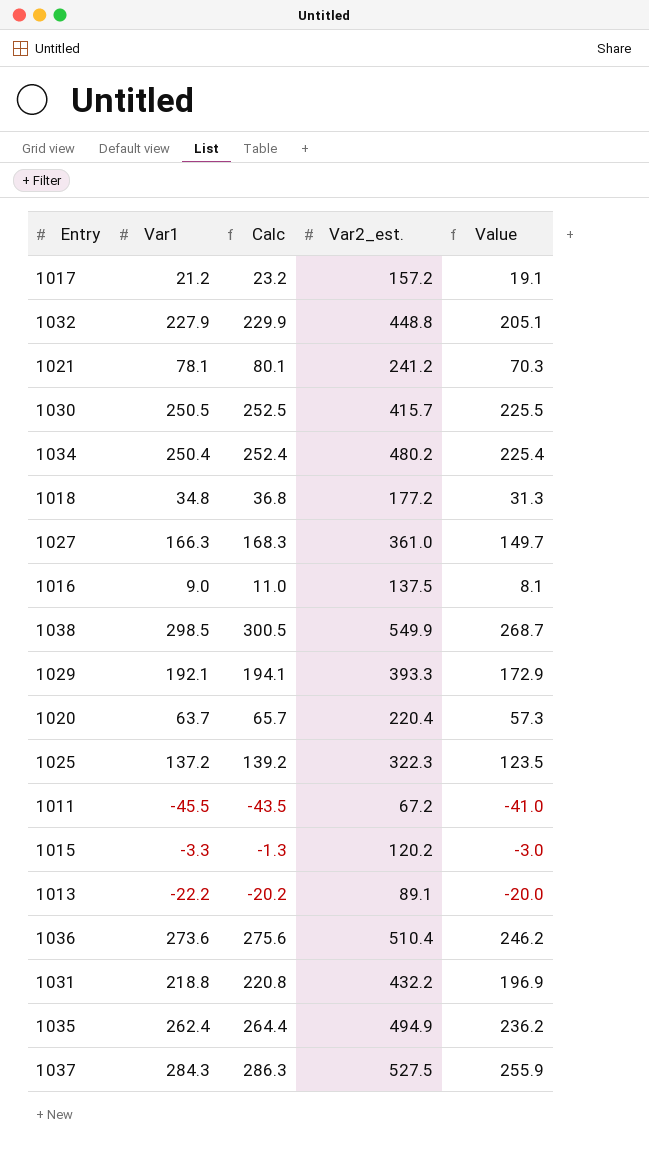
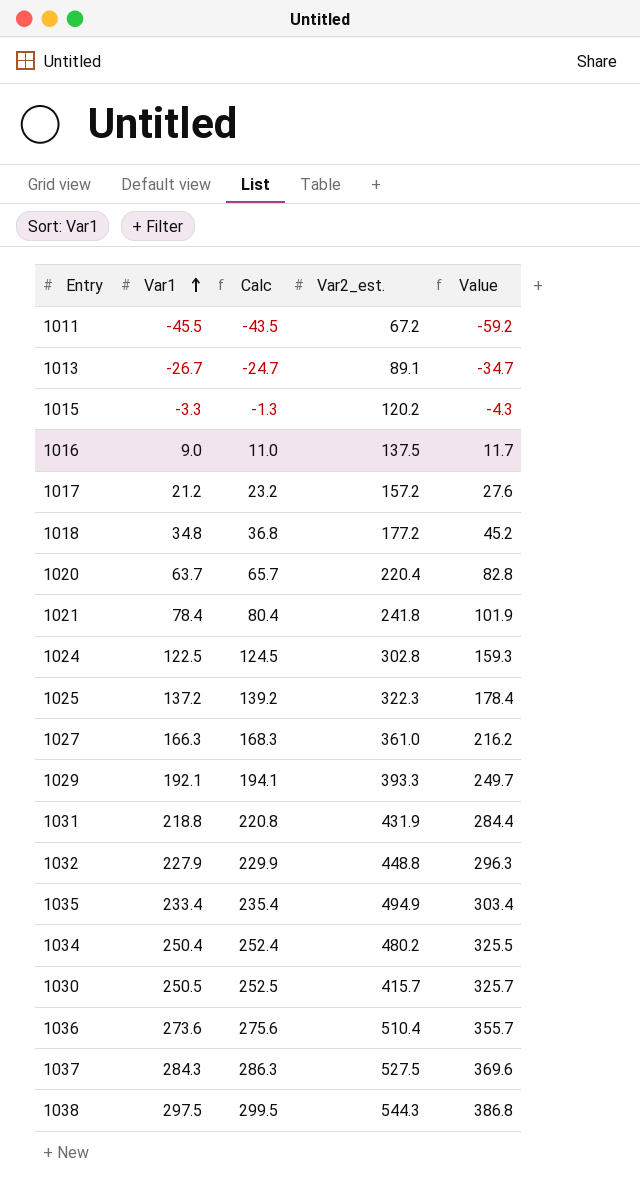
row order: none -> Var1 ascending
column Value | formula: [Var1] * 0.9 -> [Var1] * 1.3
1013 | Var1: -22.2 -> -26.7
1013 | Calc: -20.2 -> -24.7
1021 | Var1: 78.1 -> 78.4
1021 | Calc: 80.1 -> 80.4
1021 | Var2_est.: 241.2 -> 241.8
row 1024: none -> 122.5 | 124.5 | 302.8 | 159.3
1031 | Var2_est.: 432.2 -> 431.9
1035 | Var1: 262.4 -> 233.4
1035 | Calc: 264.4 -> 235.4
1038 | Var1: 298.5 -> 297.5
1038 | Calc: 300.5 -> 299.5
1038 | Var2_est.: 549.9 -> 544.3

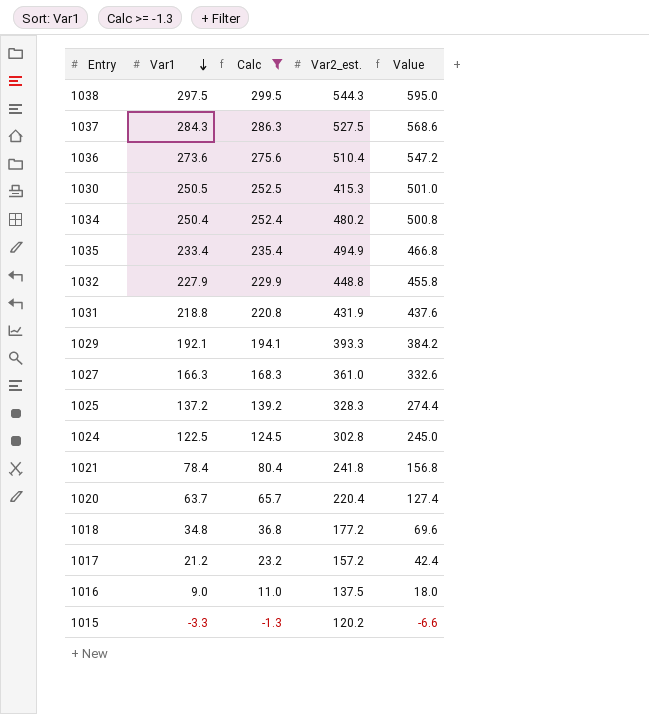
filter: none -> Calc >= -1.3
row order: Var1 ascending -> Var1 descending
column Value | formula: [Var1] * 1.3 -> [Var1] * 2
1030 | Var2_est.: 415.7 -> 415.3
1025 | Var2_est.: 322.3 -> 328.3

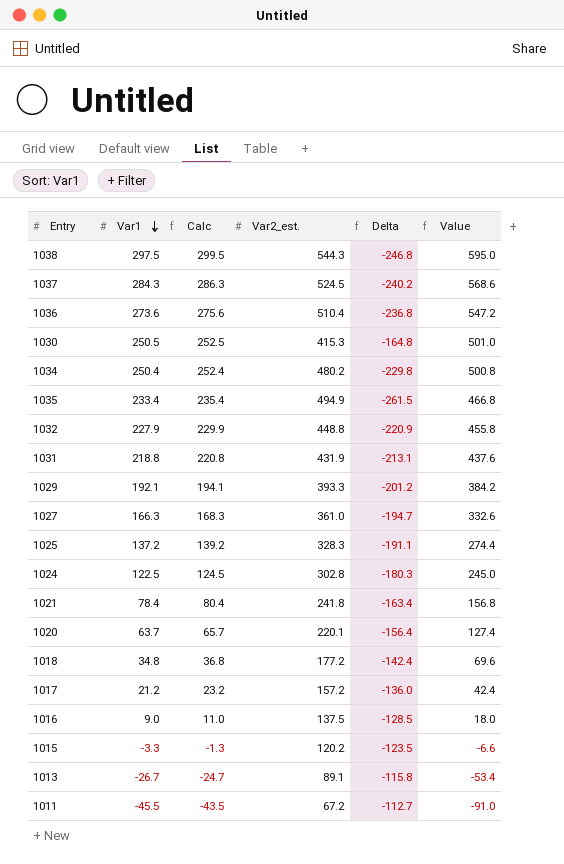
filter: Calc >= -1.3 -> none
column Delta | formula: none -> [Var1] - [Var2_est.]
1037 | Var2_est.: 527.5 -> 524.5
1020 | Var2_est.: 220.4 -> 220.1

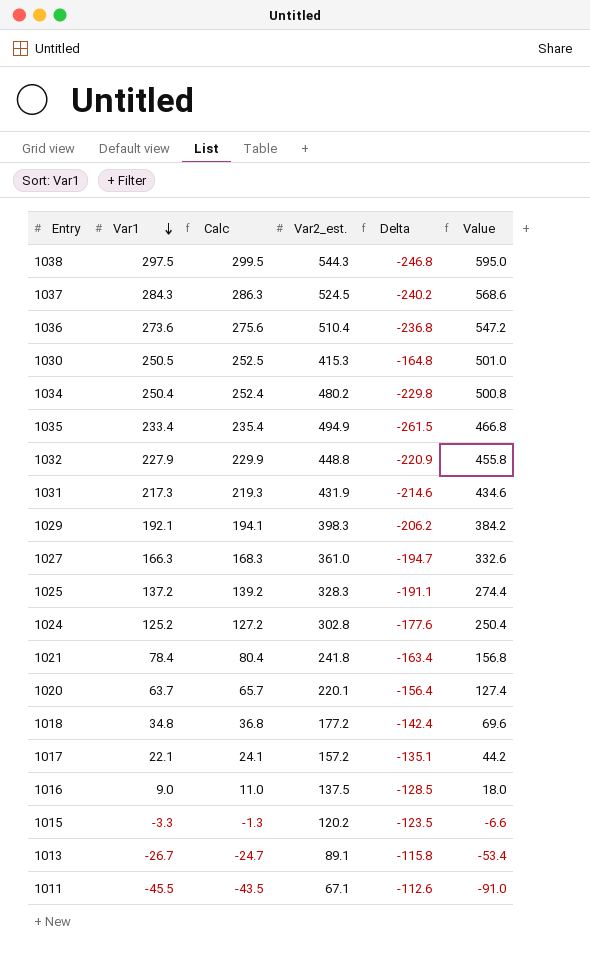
1031 | Var1: 218.8 -> 217.3
1031 | Calc: 220.8 -> 219.3
1031 | Delta: -213.1 -> -214.6
1031 | Value: 437.6 -> 434.6
1029 | Var2_est.: 393.3 -> 398.3
1029 | Delta: -201.2 -> -206.2
1024 | Var1: 122.5 -> 125.2
1024 | Calc: 124.5 -> 127.2
1024 | Delta: -180.3 -> -177.6
1024 | Value: 245.0 -> 250.4
1017 | Var1: 21.2 -> 22.1
1017 | Calc: 23.2 -> 24.1
1017 | Delta: -136.0 -> -135.1
1017 | Value: 42.4 -> 44.2
1011 | Var2_est.: 67.2 -> 67.1
1011 | Delta: -112.7 -> -112.6

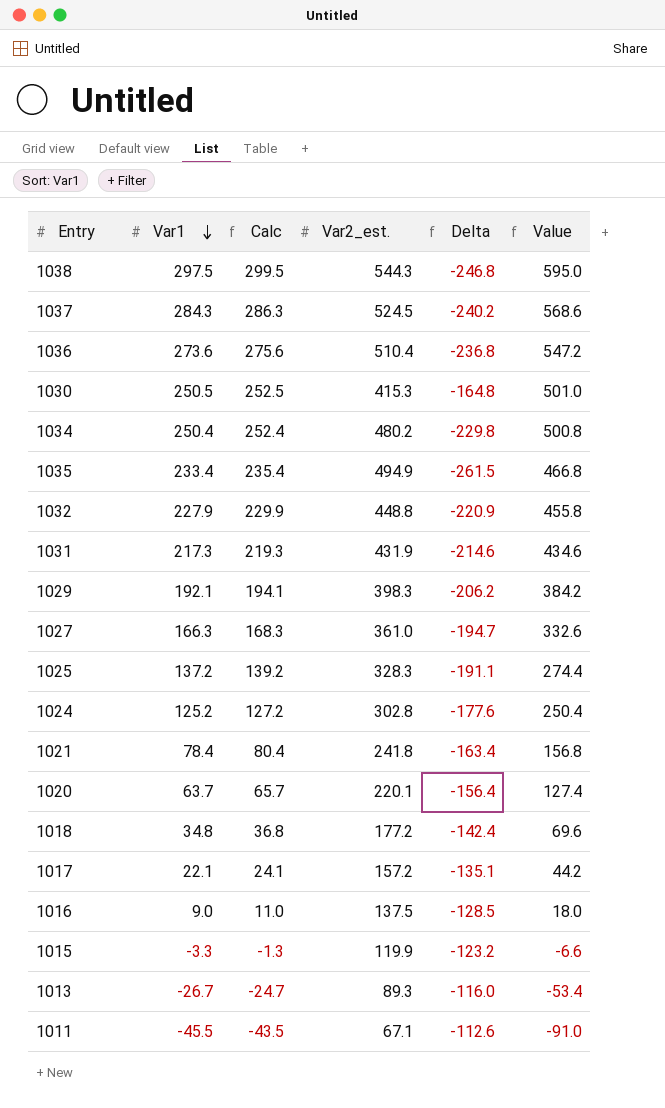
1015 | Var2_est.: 120.2 -> 119.9
1015 | Delta: -123.5 -> -123.2
1013 | Var2_est.: 89.1 -> 89.3
1013 | Delta: -115.8 -> -116.0

